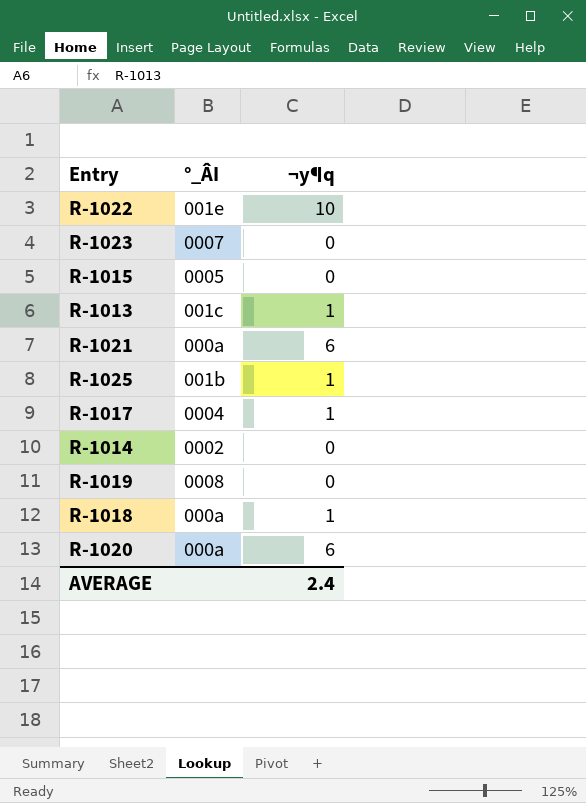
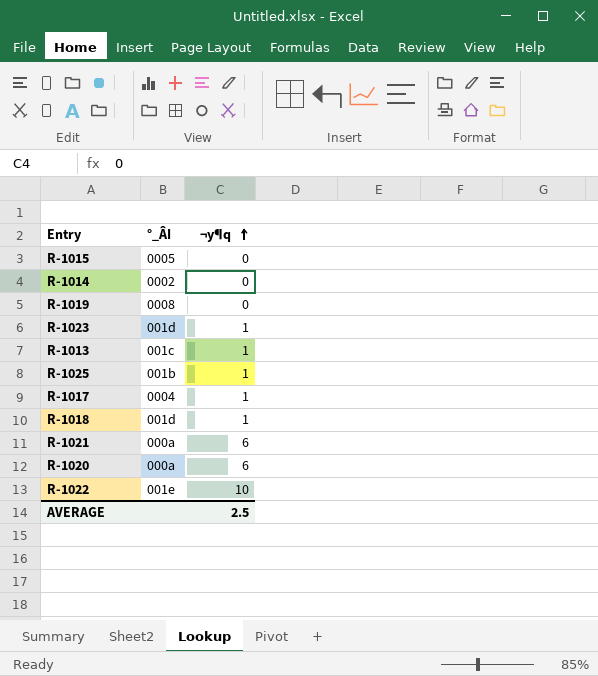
row order: none -> ¬y¶q ascending
R-1023 | °_ÂI: 0007 -> 001d
R-1023 | ¬y¶q: 0 -> 1
R-1018 | °_ÂI: 000a -> 001d
AVERAGE | ¬y¶q: 2.4 -> 2.5

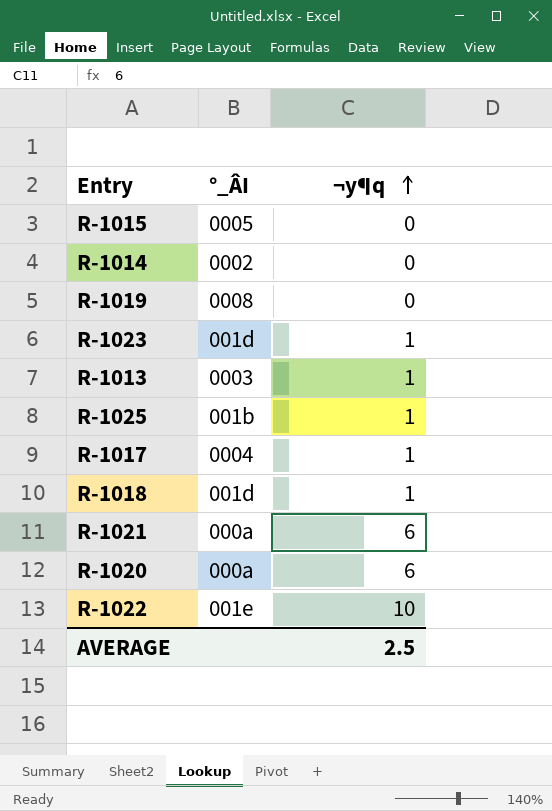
R-1013 | °_ÂI: 001c -> 0003

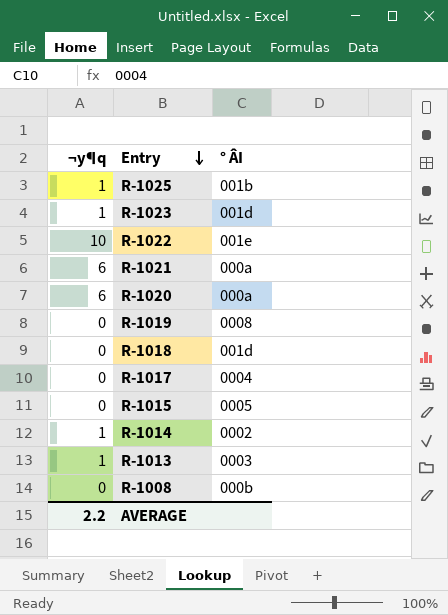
row order: ¬y¶q ascending -> Entry descending
column ¬y¶q | position: 3 -> 1
column name: °_ÂI -> ° ÂI
R-1018 | ¬y¶q: 1 -> 0
R-1017 | ¬y¶q: 1 -> 0
R-1014 | ¬y¶q: 0 -> 1
row R-1008: none -> 0 | 000b
AVERAGE | ¬y¶q: 2.5 -> 2.2

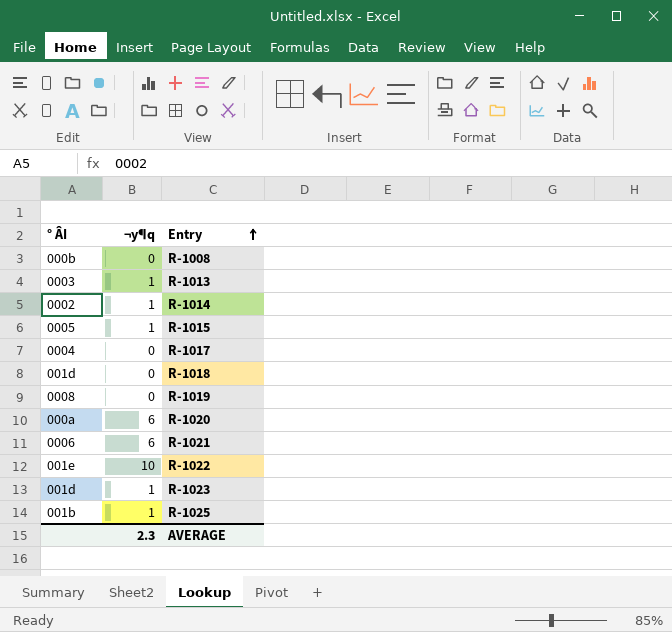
row order: Entry descending -> Entry ascending
column ° ÂI | position: 3 -> 1
R-1015 | ¬y¶q: 0 -> 1
R-1021 | ° ÂI: 000a -> 0006
AVERAGE | ¬y¶q: 2.2 -> 2.3

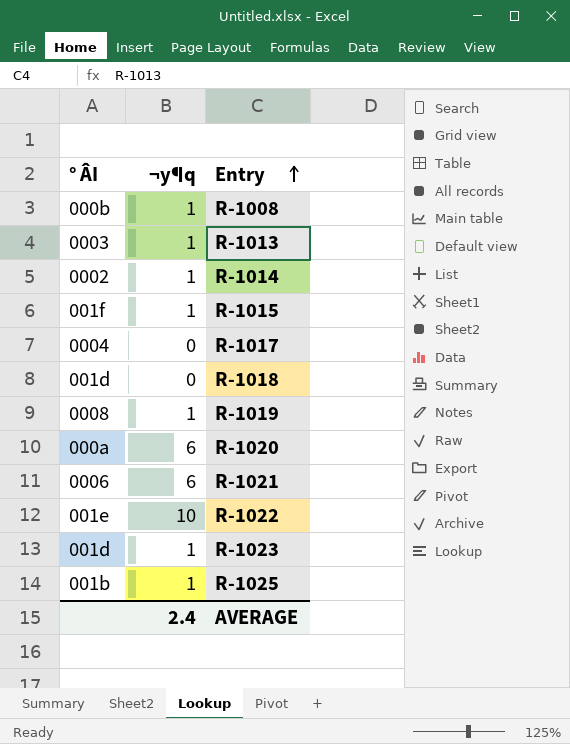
R-1008 | ¬y¶q: 0 -> 1
R-1015 | ° ÂI: 0005 -> 001f
R-1019 | ¬y¶q: 0 -> 1
AVERAGE | ¬y¶q: 2.3 -> 2.4

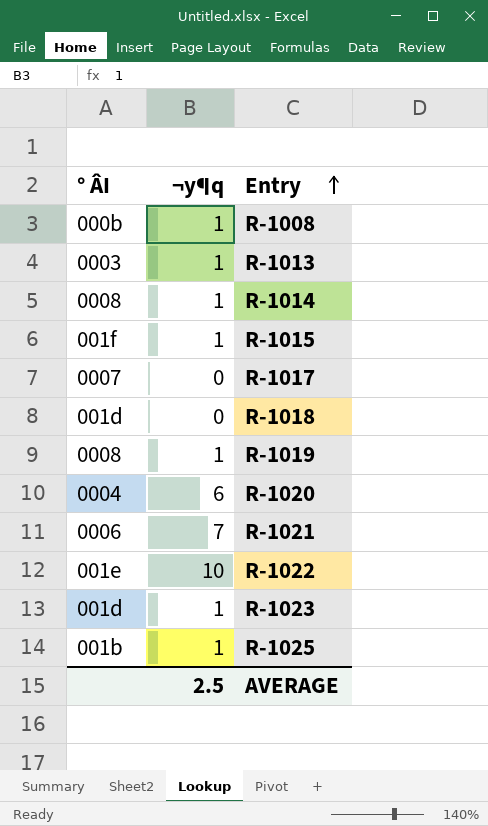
R-1014 | ° ÂI: 0002 -> 0008
R-1017 | ° ÂI: 0004 -> 0007
R-1020 | ° ÂI: 000a -> 0004
R-1021 | ¬y¶q: 6 -> 7
AVERAGE | ¬y¶q: 2.4 -> 2.5

